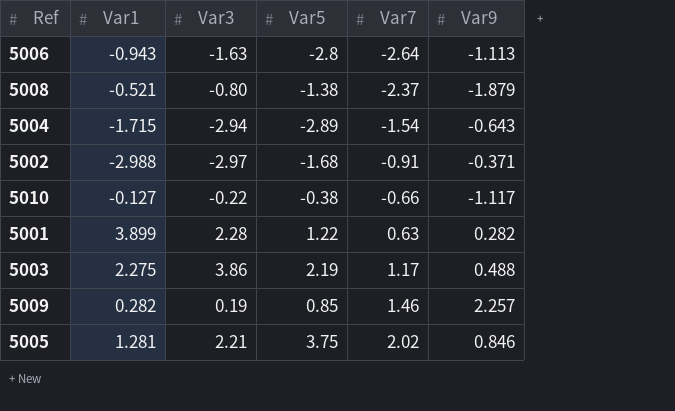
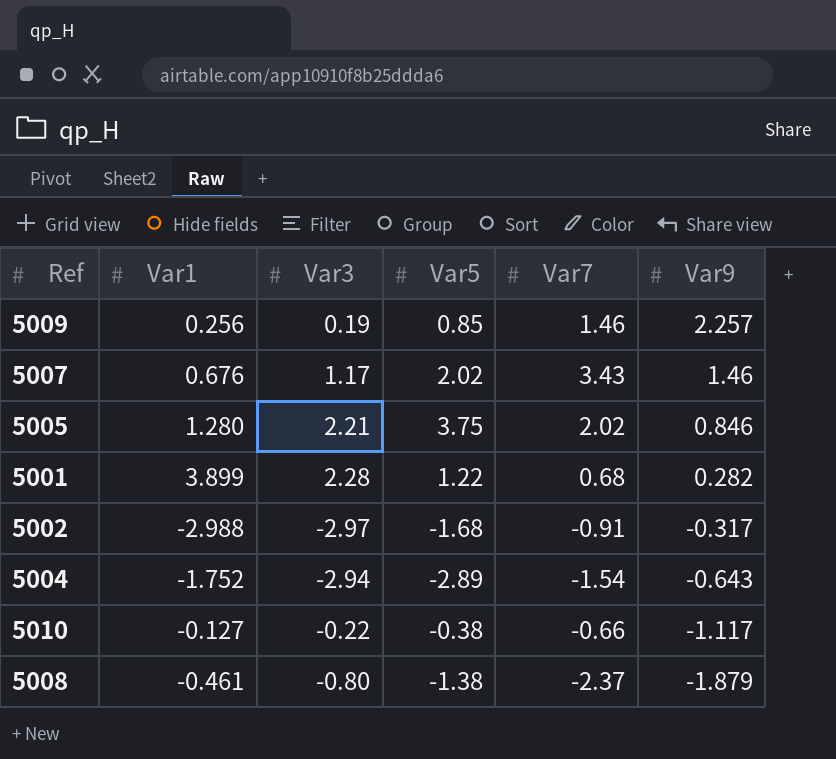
row order: Var7 ascending -> Var9 descending
row 5006: -0.943 | -1.63 | -2.8 | -2.64 | -1.113 -> none
row 5003: 2.275 | 3.86 | 2.19 | 1.17 | 0.488 -> none
5009 | Var1: 0.282 -> 0.256
row 5007: none -> 0.676 | 1.17 | 2.02 | 3.43 | 1.46
5005 | Var1: 1.281 -> 1.280
5001 | Var7: 0.63 -> 0.68
5002 | Var9: -0.371 -> -0.317
5004 | Var1: -1.715 -> -1.752
5008 | Var1: -0.521 -> -0.461

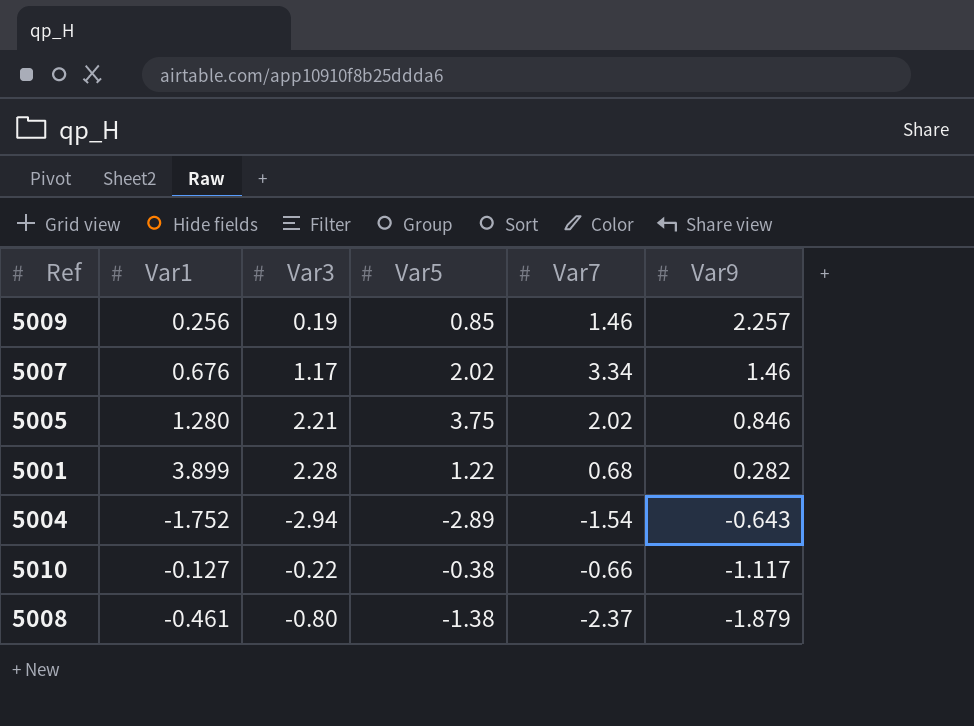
row 5002: -2.988 | -2.97 | -1.68 | -0.91 | -0.317 -> none
5007 | Var7: 3.43 -> 3.34

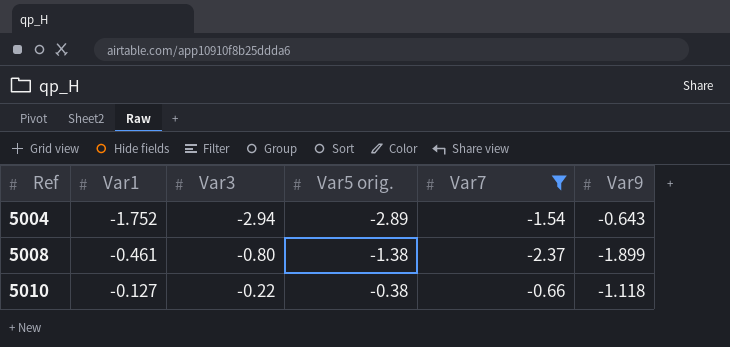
filter: none -> Var7 <= -0.66
row order: Var9 descending -> Ref ascending
column name: Var5 -> Var5 orig.
5008 | Var9: -1.879 -> -1.899
5010 | Var9: -1.117 -> -1.118

